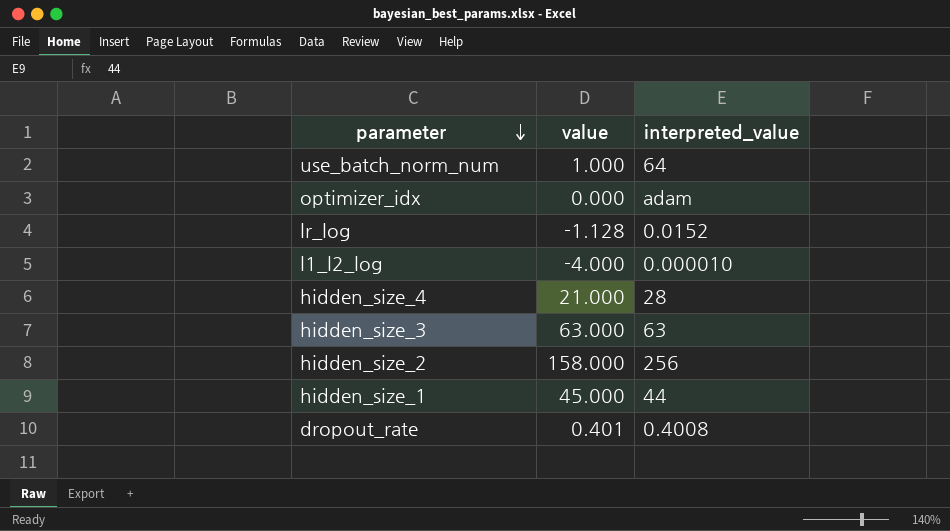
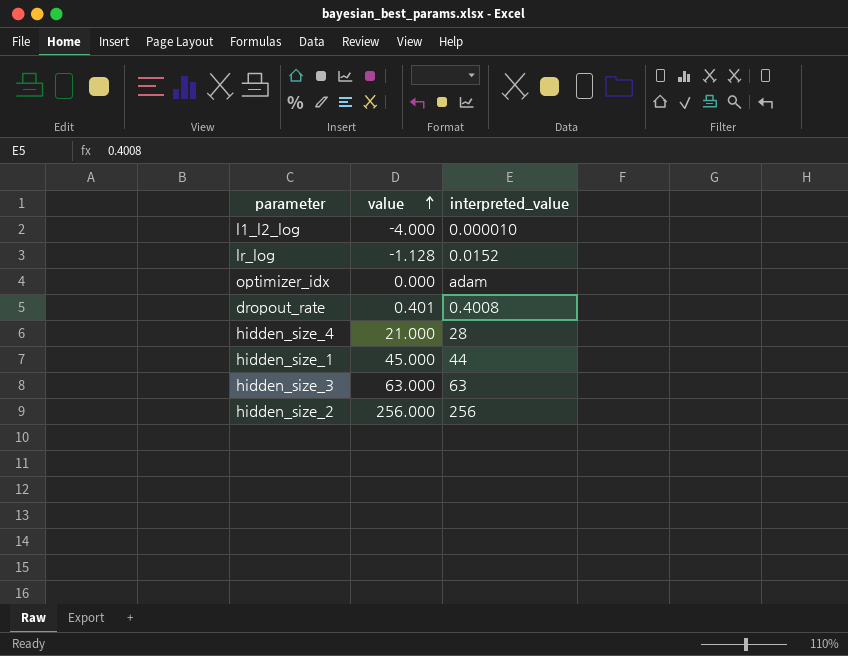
row order: parameter descending -> value ascending
row use_batch_norm_num: 1.000 | 64 -> none
hidden_size_2 | value: 158.000 -> 256.000

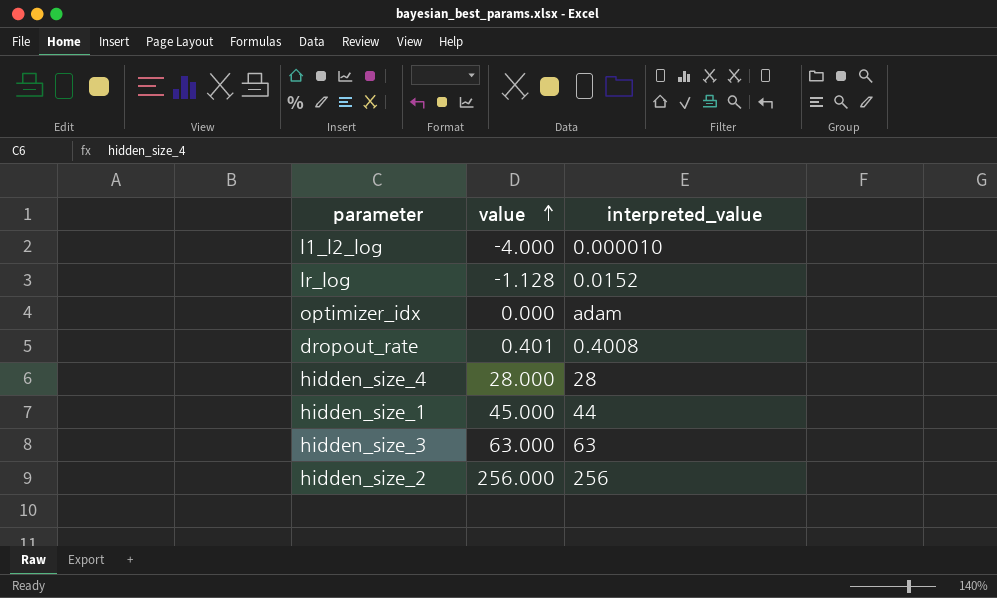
hidden_size_4 | value: 21.000 -> 28.000

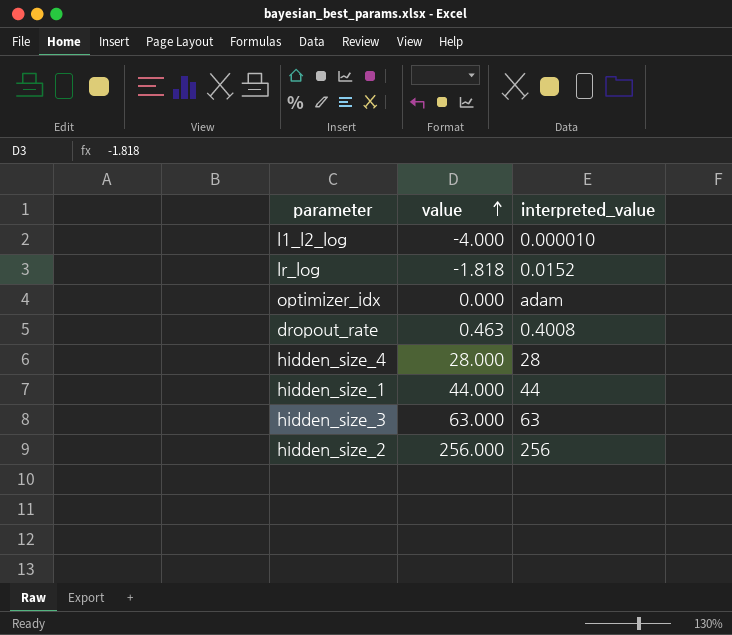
lr_log | value: -1.128 -> -1.818
dropout_rate | value: 0.401 -> 0.463
hidden_size_1 | value: 45.000 -> 44.000

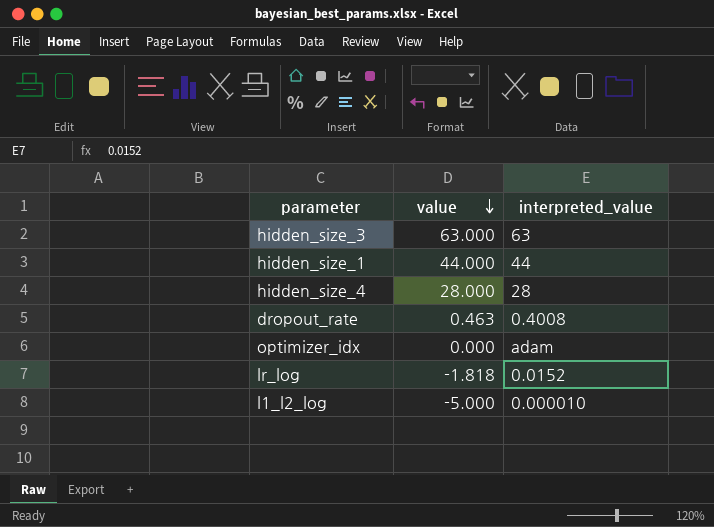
row order: value ascending -> value descending
row hidden_size_2: 256.000 | 256 -> none
l1_l2_log | value: -4.000 -> -5.000

